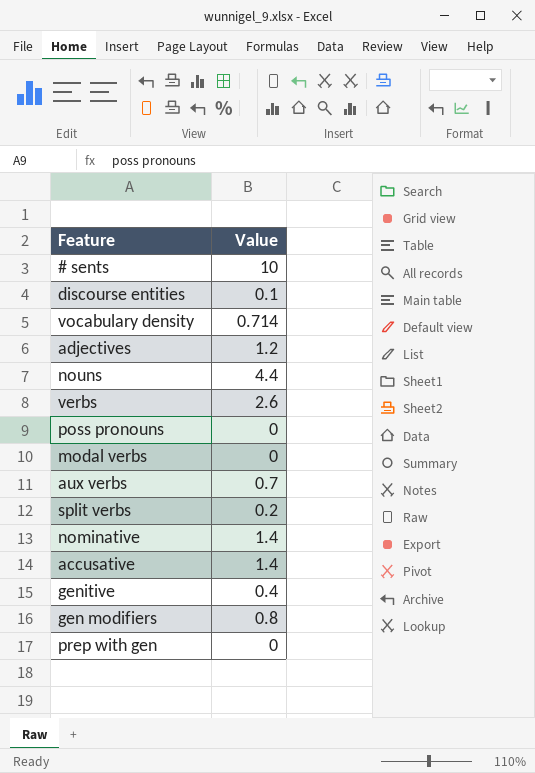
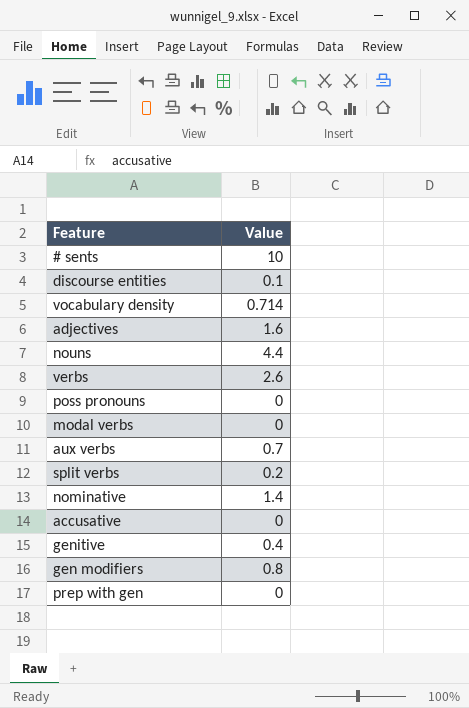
adjectives | Value: 1.2 -> 1.6
accusative | Value: 1.4 -> 0

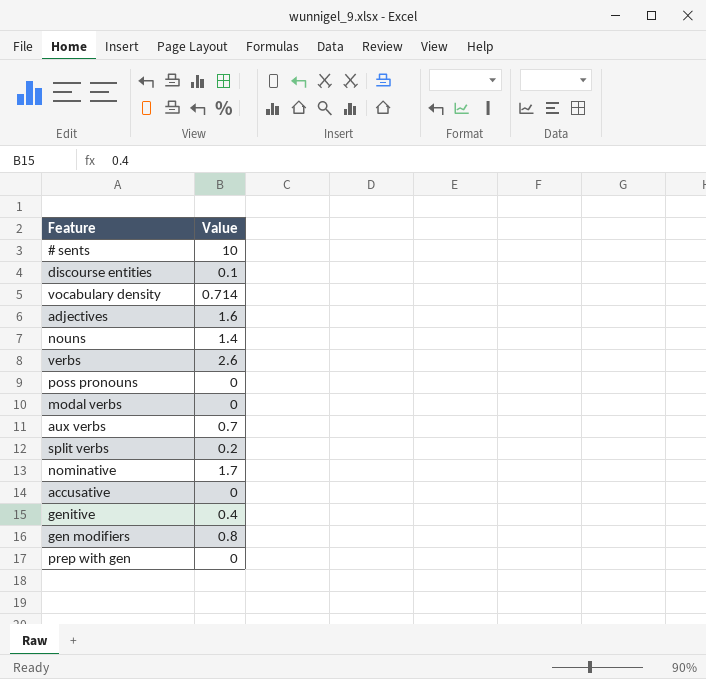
nouns | Value: 4.4 -> 1.4
nominative | Value: 1.4 -> 1.7

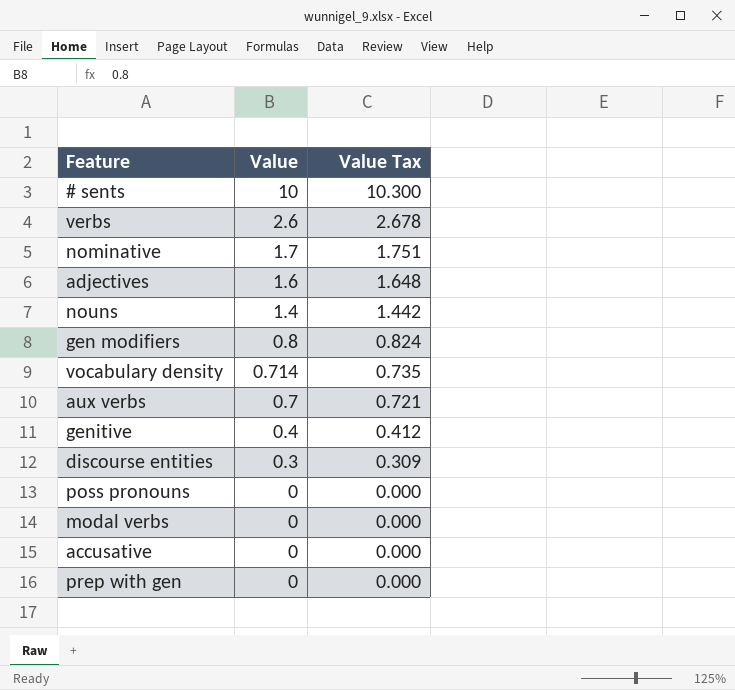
row order: none -> Value descending
column Value Tax | formula: none -> [Value] * 1.03
row split verbs: 0.2 -> none
discourse entities | Value: 0.1 -> 0.3

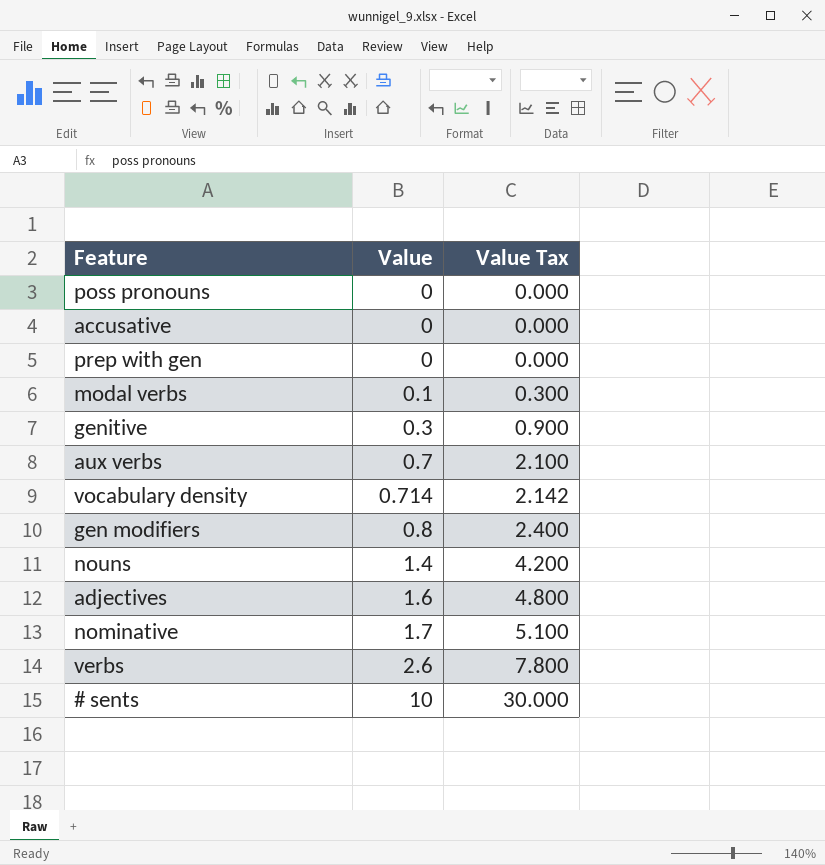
row order: Value descending -> Value ascending
column Value Tax | formula: [Value] * 1.03 -> [Value] * 3
row discourse entities: 0.3 | 0.309 -> none
modal verbs | Value: 0 -> 0.1
genitive | Value: 0.4 -> 0.3

